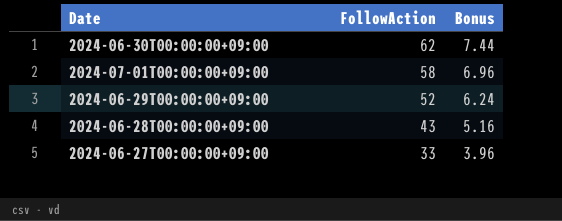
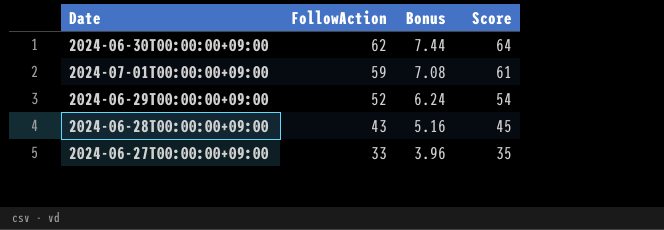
column Score | formula: none -> [FollowAction] + 2
2024-07-01T00:00:00+09:00 | FollowAction: 58 -> 59
2024-07-01T00:00:00+09:00 | Bonus: 6.96 -> 7.08

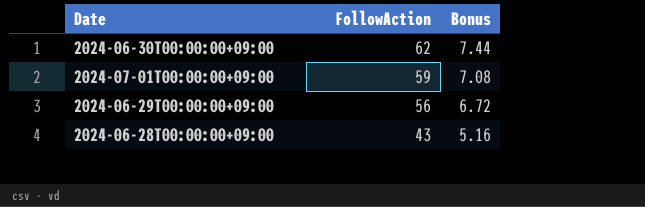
column Score | formula: [FollowAction] + 2 -> none
row 2024-06-27T00:00:00+09:00: 33 | 3.96 | 35 -> none
2024-06-29T00:00:00+09:00 | FollowAction: 52 -> 56
2024-06-29T00:00:00+09:00 | Bonus: 6.24 -> 6.72

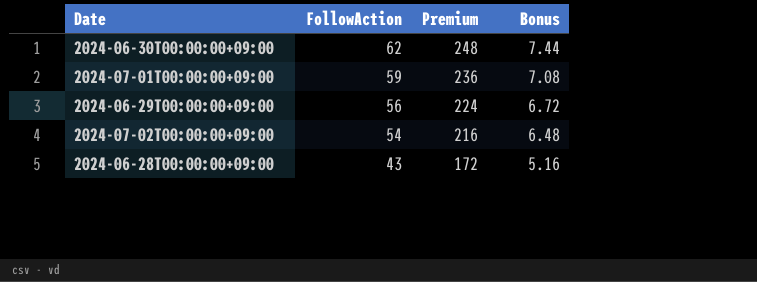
column Premium | formula: none -> [FollowAction] * 4
row 2024-07-02T00:00:00+09:00: none -> 54 | 216 | 6.48

